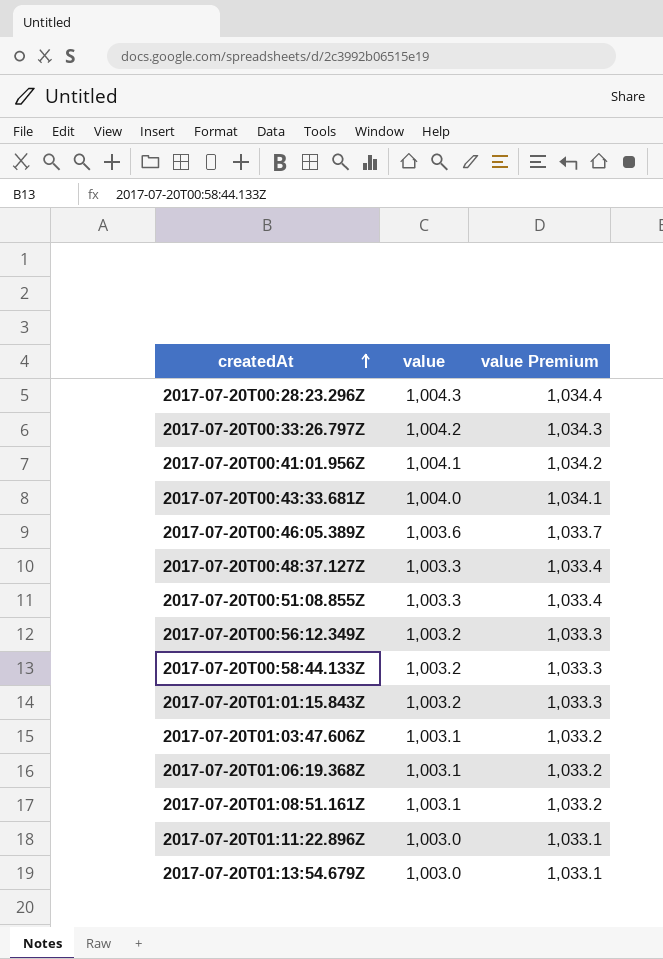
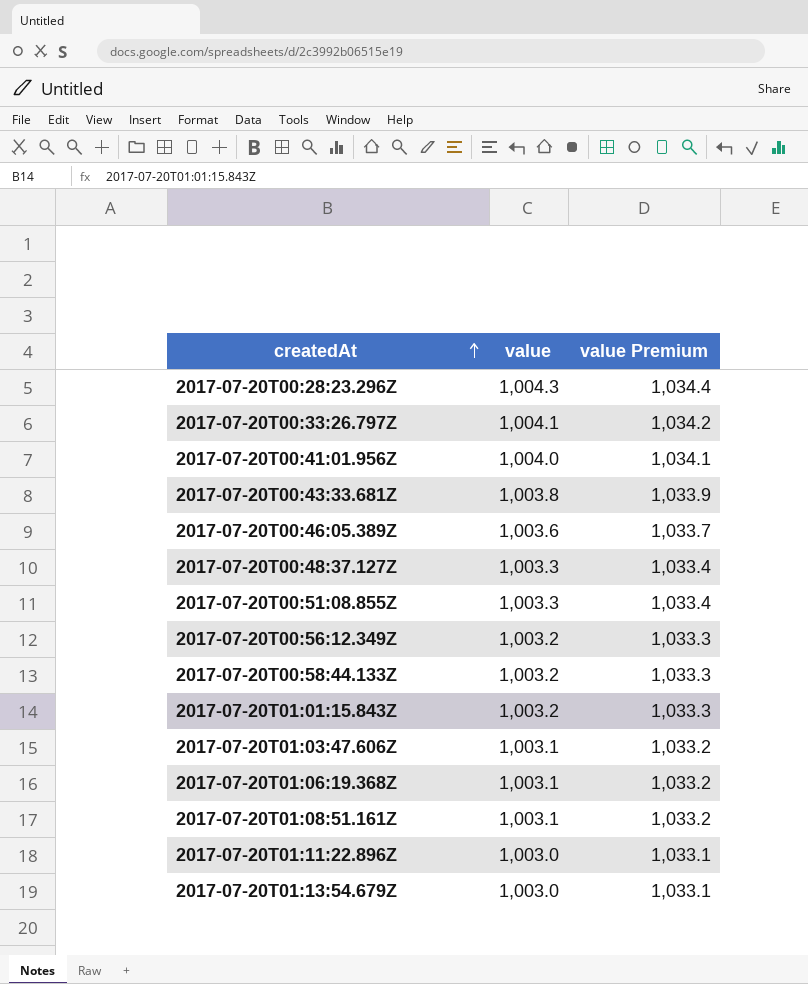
2017-07-20T00:33:26.797Z | value: 1,004.2 -> 1,004.1
2017-07-20T00:33:26.797Z | value Premium: 1,034.3 -> 1,034.2
2017-07-20T00:41:01.956Z | value: 1,004.1 -> 1,004.0
2017-07-20T00:41:01.956Z | value Premium: 1,034.2 -> 1,034.1
2017-07-20T00:43:33.681Z | value: 1,004.0 -> 1,003.8
2017-07-20T00:43:33.681Z | value Premium: 1,034.1 -> 1,033.9

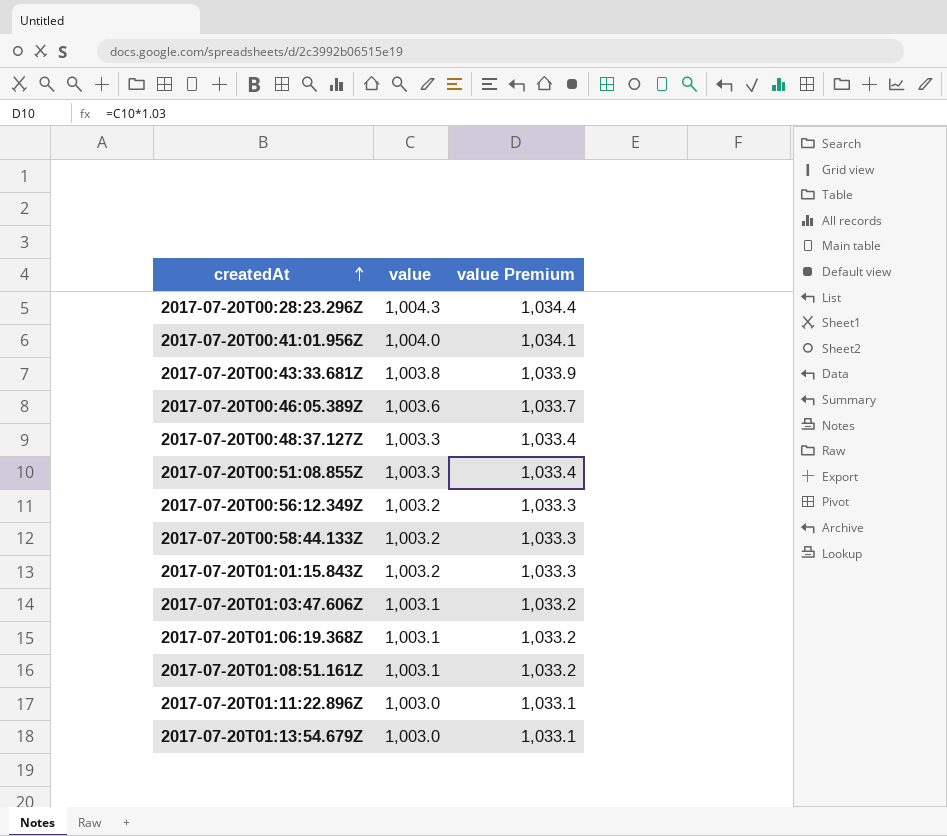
row 2017-07-20T00:33:26.797Z: 1,004.1 | 1,034.2 -> none

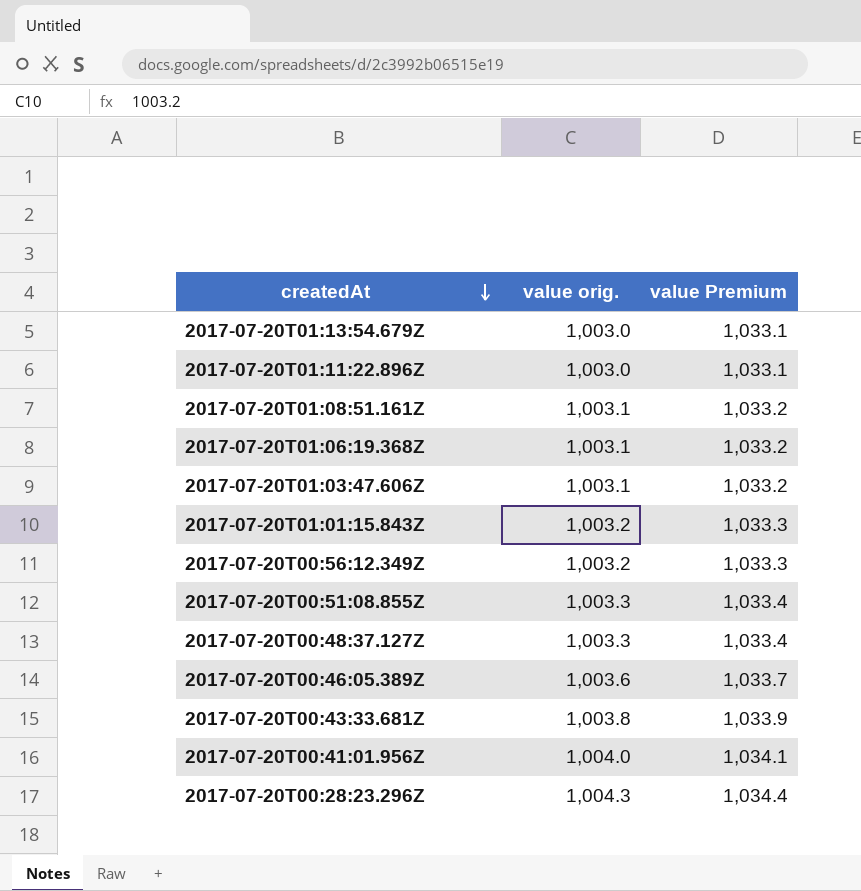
row order: createdAt ascending -> createdAt descending
column name: value -> value orig.
row 2017-07-20T00:58:44.133Z: 1,003.2 | 1,033.3 -> none

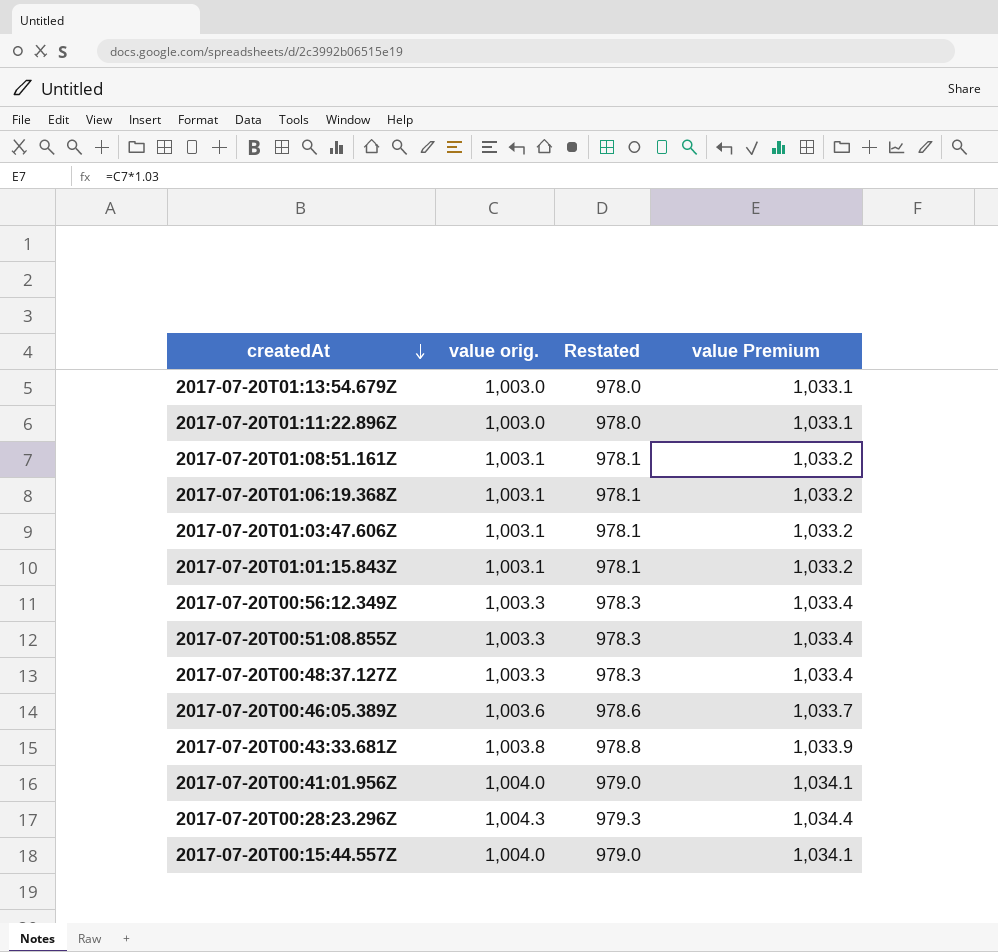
column Restated | formula: none -> [value orig.] - 25
2017-07-20T01:01:15.843Z | value orig.: 1,003.2 -> 1,003.1
2017-07-20T01:01:15.843Z | value Premium: 1,033.3 -> 1,033.2
2017-07-20T00:56:12.349Z | value orig.: 1,003.2 -> 1,003.3
2017-07-20T00:56:12.349Z | value Premium: 1,033.3 -> 1,033.4
row 2017-07-20T00:15:44.557Z: none -> 1,004.0 | 979.0 | 1,034.1

